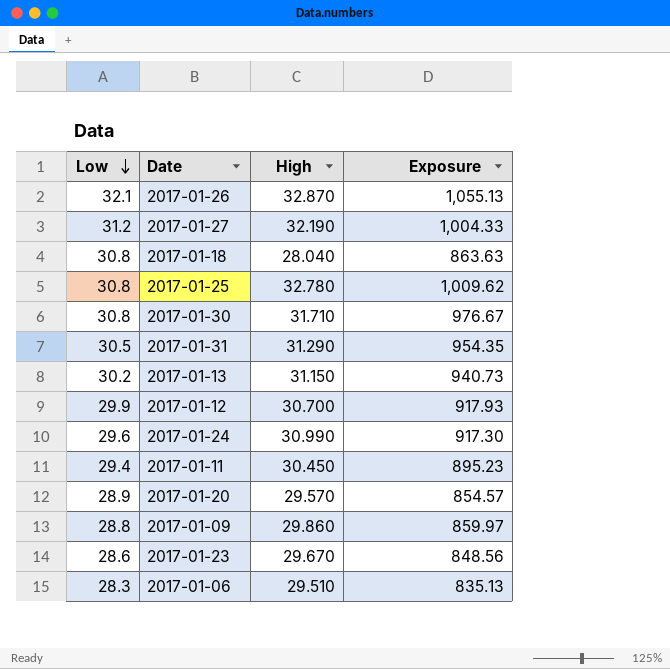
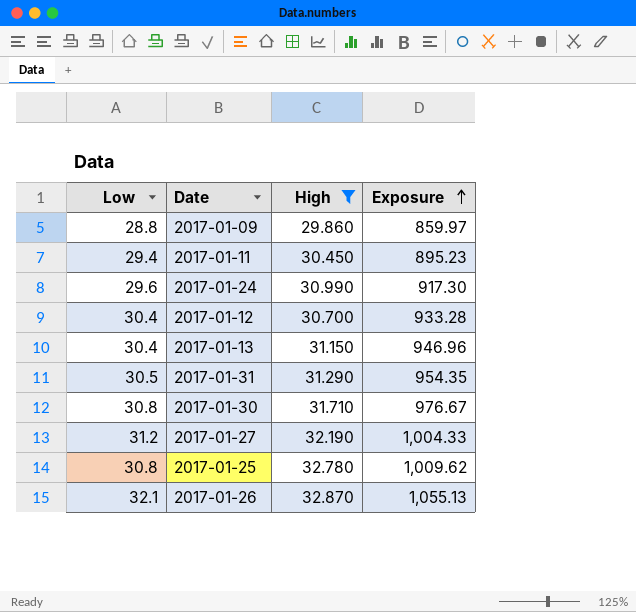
filter: none -> High >= 29.860
row order: Low descending -> Exposure ascending
2017-01-12 | Low: 29.9 -> 30.4
2017-01-12 | Exposure: 917.93 -> 933.28
2017-01-13 | Low: 30.2 -> 30.4
2017-01-13 | Exposure: 940.73 -> 946.96

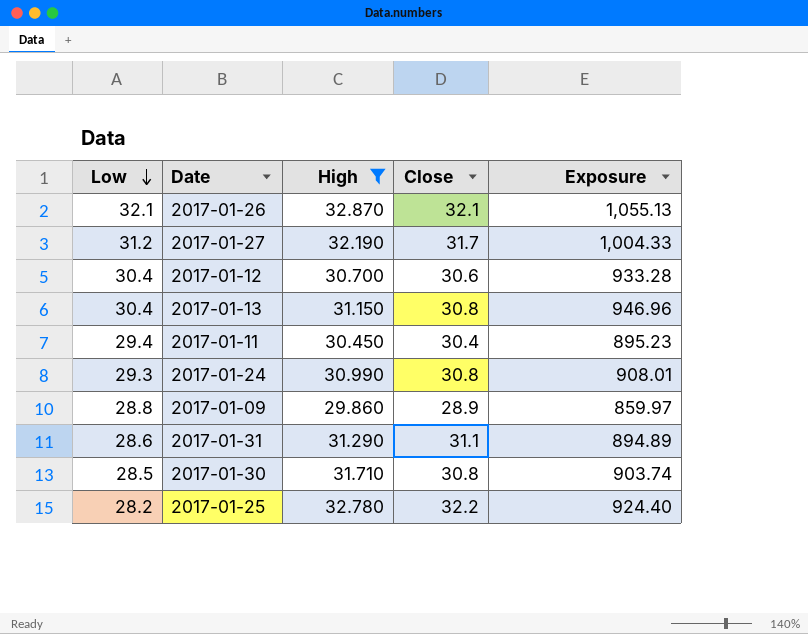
row order: Exposure ascending -> Low descending
column Close | position: none -> 4
2017-01-24 | Low: 29.6 -> 29.3
2017-01-24 | Exposure: 917.30 -> 908.01
2017-01-31 | Low: 30.5 -> 28.6
2017-01-31 | Exposure: 954.35 -> 894.89
2017-01-30 | Low: 30.8 -> 28.5
2017-01-30 | Exposure: 976.67 -> 903.74
2017-01-25 | Low: 30.8 -> 28.2
2017-01-25 | Exposure: 1,009.62 -> 924.40

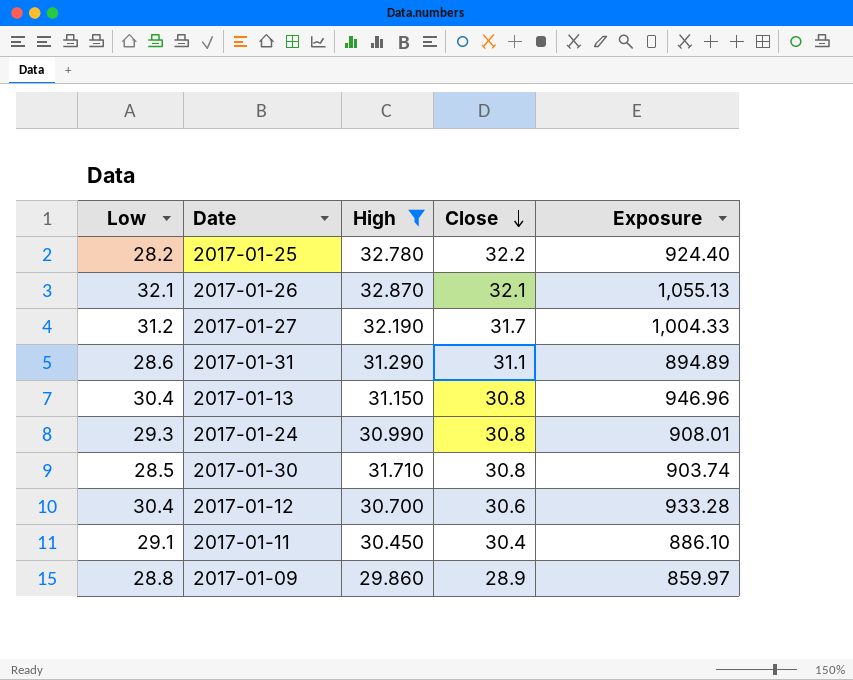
row order: Low descending -> Close descending
2017-01-11 | Low: 29.4 -> 29.1
2017-01-11 | Exposure: 895.23 -> 886.10

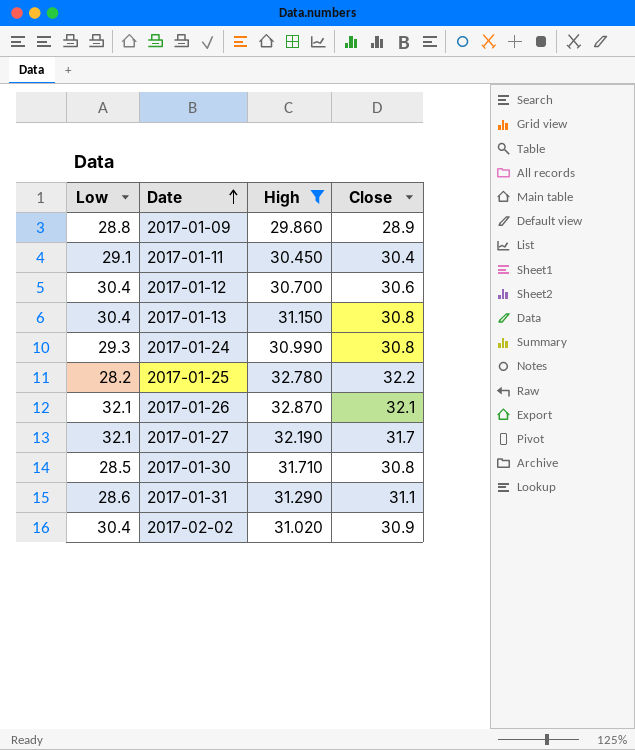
row order: Close descending -> Date ascending
column Exposure | formula: [Low] * [High] -> none
2017-01-27 | Low: 31.2 -> 32.1
row 2017-02-02: none -> 30.4 | 31.020 | 30.9

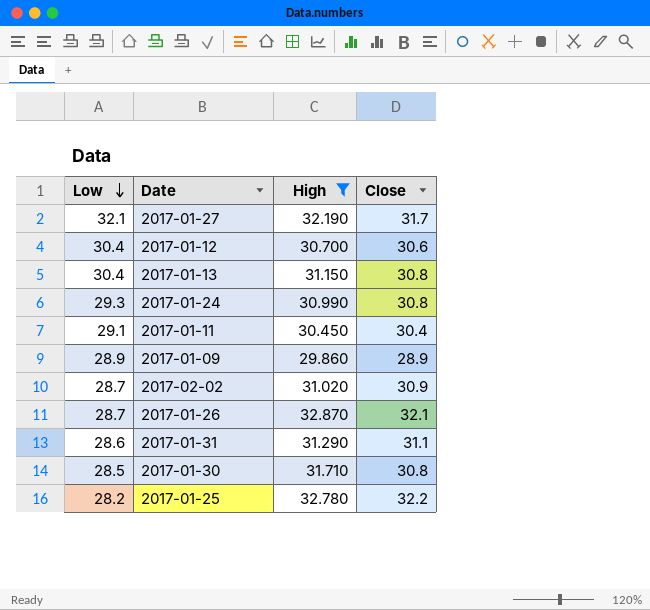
row order: Date ascending -> Low descending
2017-01-09 | Low: 28.8 -> 28.9
2017-02-02 | Low: 30.4 -> 28.7
2017-01-26 | Low: 32.1 -> 28.7

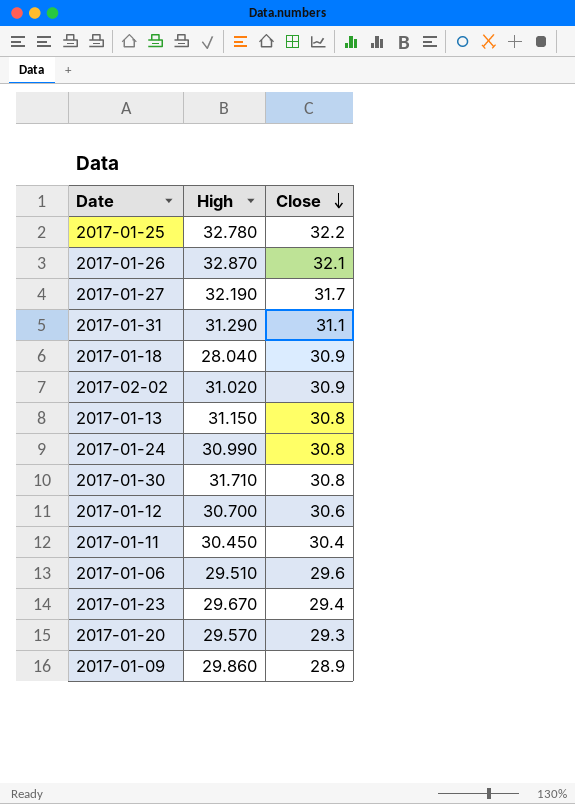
filter: High >= 29.860 -> none
row order: Low descending -> Close descending
column Low | position: 1 -> none

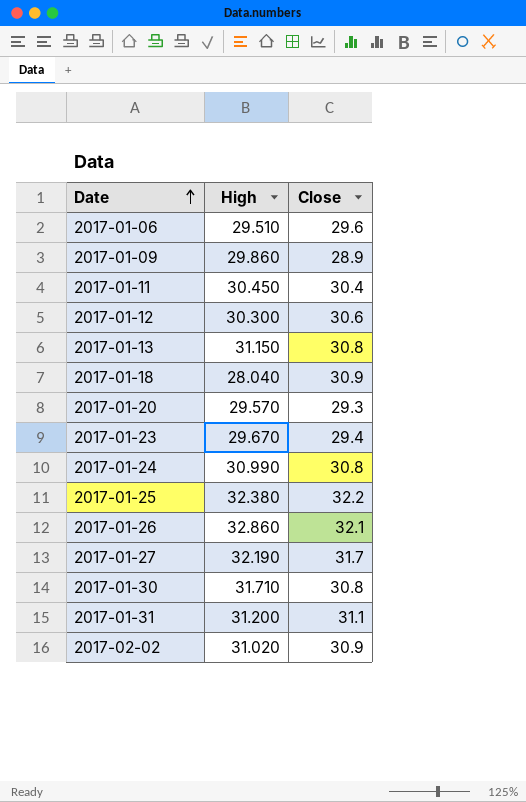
row order: Close descending -> Date ascending
2017-01-12 | High: 30.700 -> 30.300
2017-01-25 | High: 32.780 -> 32.380
2017-01-26 | High: 32.870 -> 32.860
2017-01-31 | High: 31.290 -> 31.200

